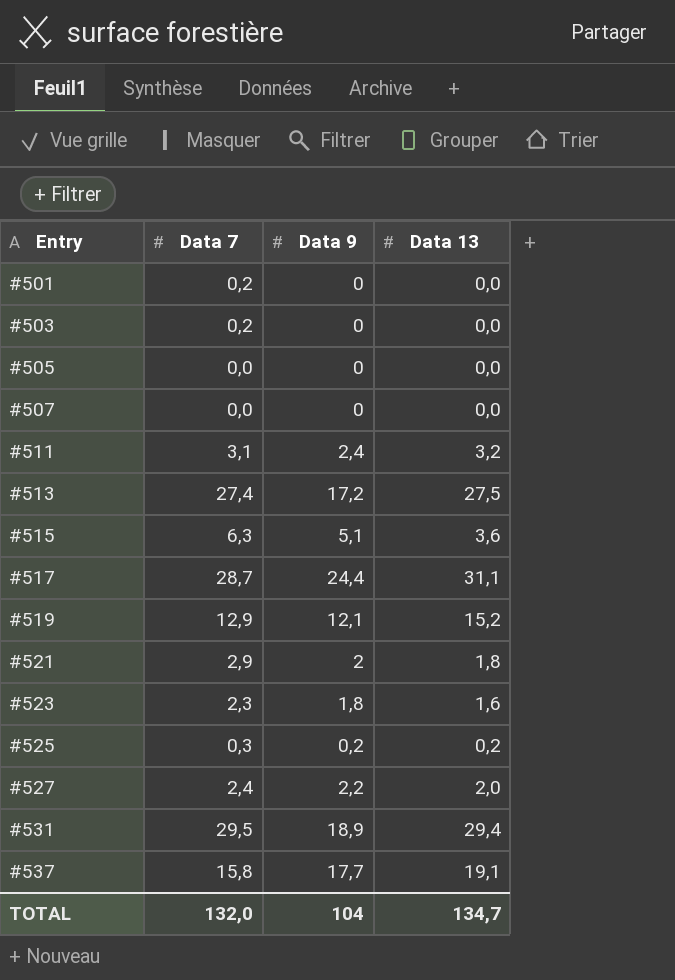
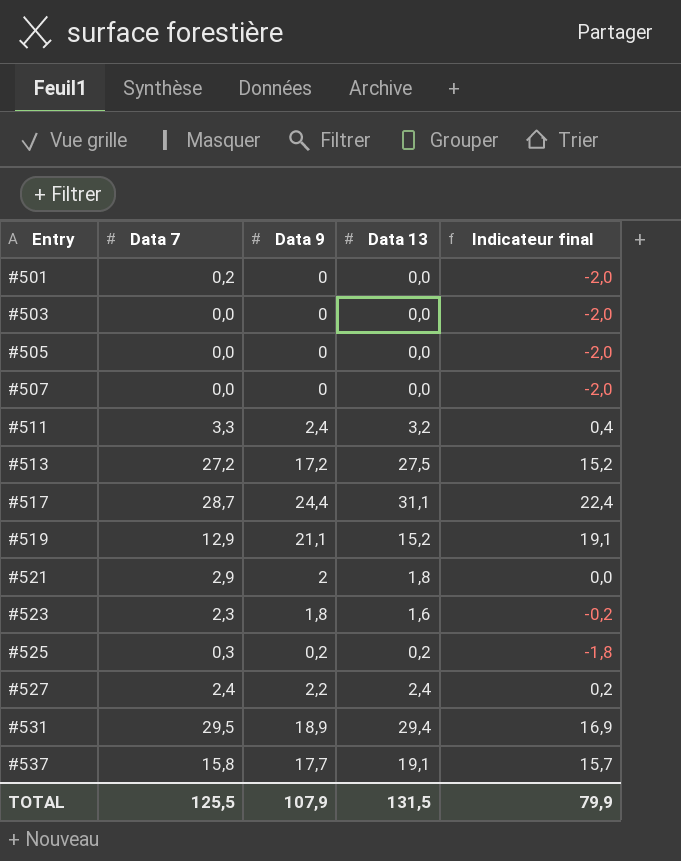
column Indicateur final | formula: none -> [Data 9] - 2
row #515: 6,3 | 5,1 | 3,6 -> none
#503 | Data 7: 0,2 -> 0,0
#511 | Data 7: 3,1 -> 3,3
#513 | Data 7: 27,4 -> 27,2
#519 | Data 9: 12,1 -> 21,1
#527 | Data 13: 2,0 -> 2,4
TOTAL | Data 7: 132,0 -> 125,5
TOTAL | Data 9: 104 -> 107,9
TOTAL | Data 13: 134,7 -> 131,5

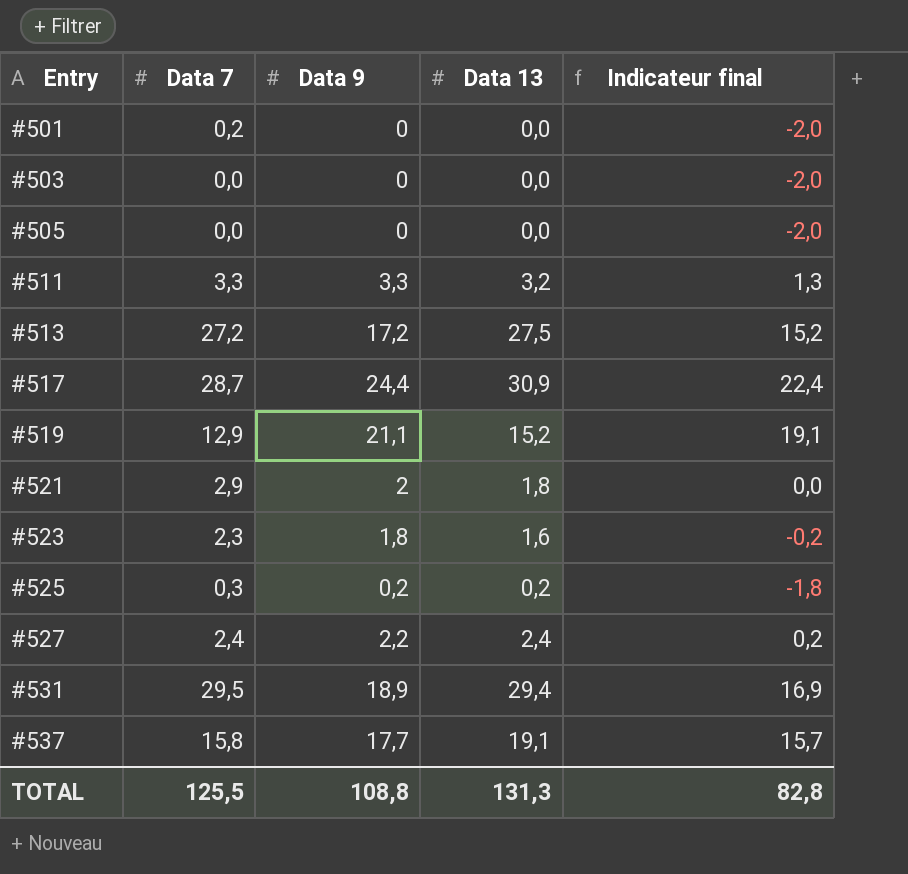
row #507: 0,0 | 0 | 0,0 | -2,0 -> none
#511 | Data 9: 2,4 -> 3,3
#511 | Indicateur final: 0,4 -> 1,3
#517 | Data 13: 31,1 -> 30,9
TOTAL | Data 9: 107,9 -> 108,8
TOTAL | Data 13: 131,5 -> 131,3
TOTAL | Indicateur final: 79,9 -> 82,8

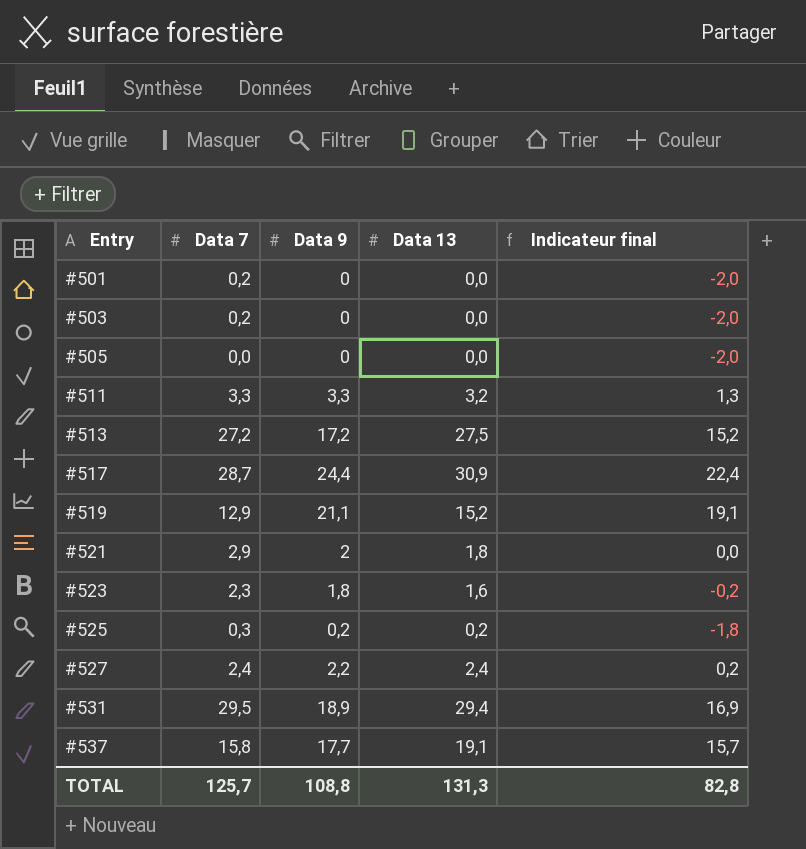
#503 | Data 7: 0,0 -> 0,2
TOTAL | Data 7: 125,5 -> 125,7

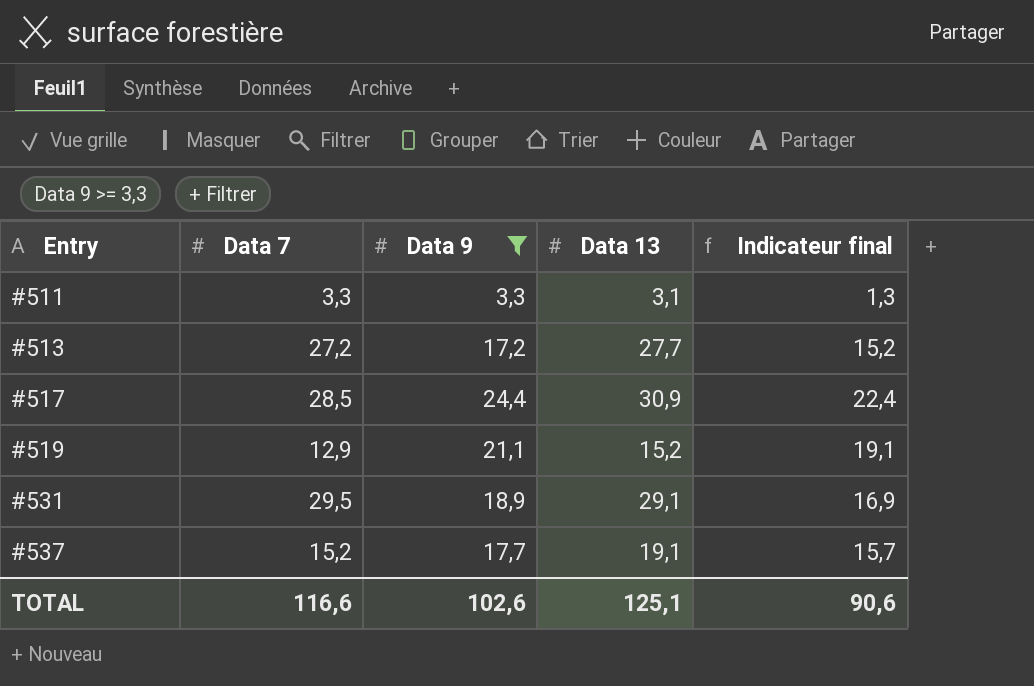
filter: none -> Data 9 >= 3,3
#511 | Data 13: 3,2 -> 3,1
#513 | Data 13: 27,5 -> 27,7
#517 | Data 7: 28,7 -> 28,5
#531 | Data 13: 29,4 -> 29,1
#537 | Data 7: 15,8 -> 15,2
TOTAL | Data 7: 125,7 -> 116,6
TOTAL | Data 9: 108,8 -> 102,6
TOTAL | Data 13: 131,3 -> 125,1
TOTAL | Indicateur final: 82,8 -> 90,6

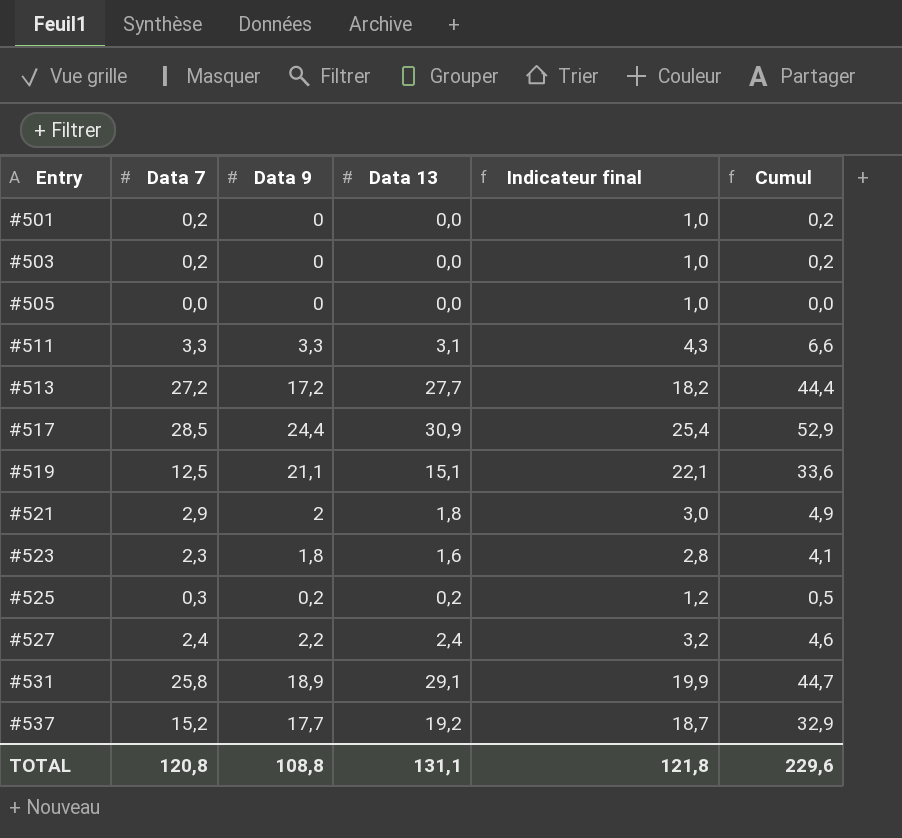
filter: Data 9 >= 3,3 -> none
column Indicateur final | formula: [Data 9] - 2 -> [Data 9] + 1
column Cumul | formula: none -> [Data 7] + [Data 9]
#519 | Data 7: 12,9 -> 12,5
#519 | Data 13: 15,2 -> 15,1
#531 | Data 7: 29,5 -> 25,8
#537 | Data 13: 19,1 -> 19,2
TOTAL | Data 7: 116,6 -> 120,8
TOTAL | Data 9: 102,6 -> 108,8
TOTAL | Data 13: 125,1 -> 131,1
TOTAL | Indicateur final: 90,6 -> 121,8

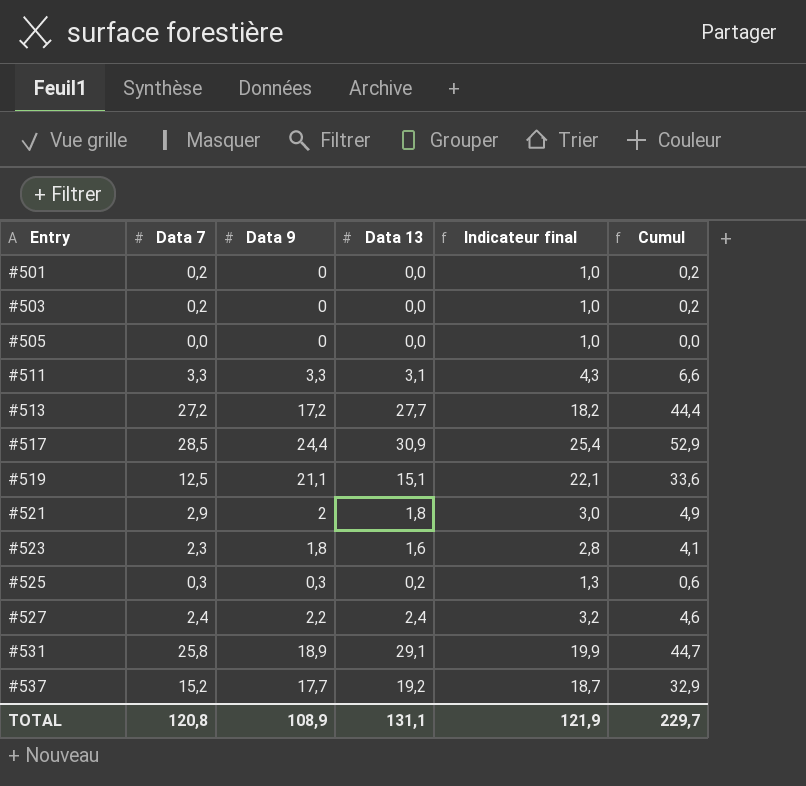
#525 | Data 9: 0,2 -> 0,3
#525 | Indicateur final: 1,2 -> 1,3
#525 | Cumul: 0,5 -> 0,6
TOTAL | Data 9: 108,8 -> 108,9
TOTAL | Indicateur final: 121,8 -> 121,9
TOTAL | Cumul: 229,6 -> 229,7

